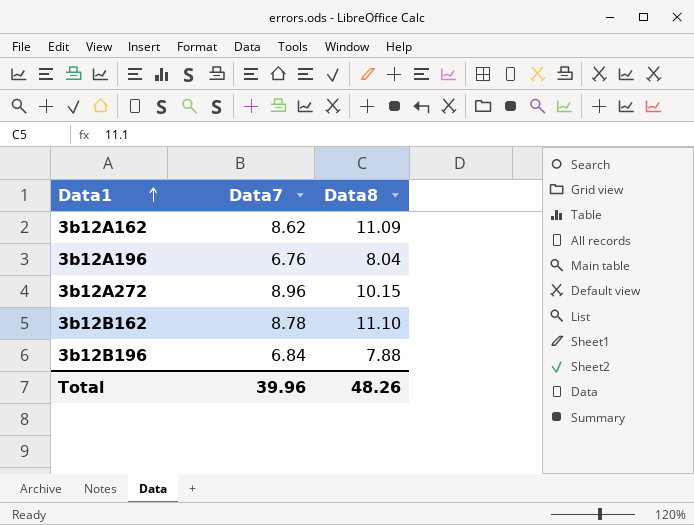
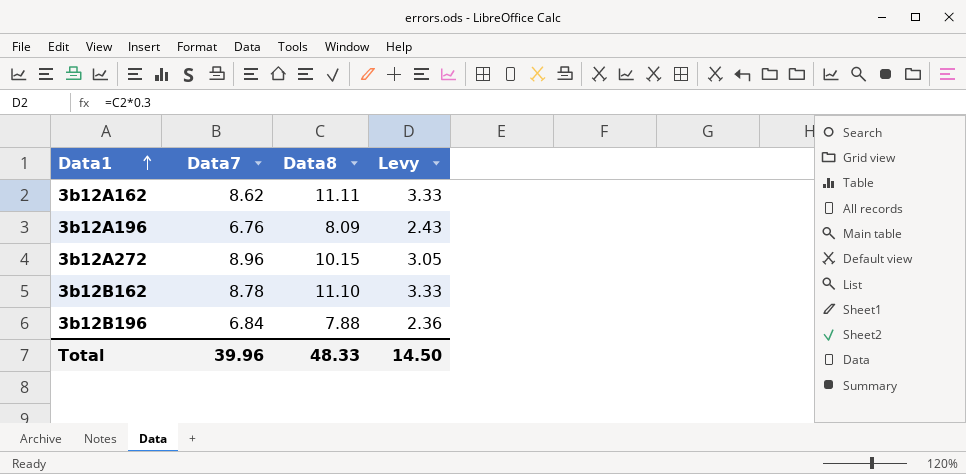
column Levy | formula: none -> [Data8] * 0.3
3b12A162 | Data8: 11.09 -> 11.11
3b12A196 | Data8: 8.04 -> 8.09
Total | Data8: 48.26 -> 48.33

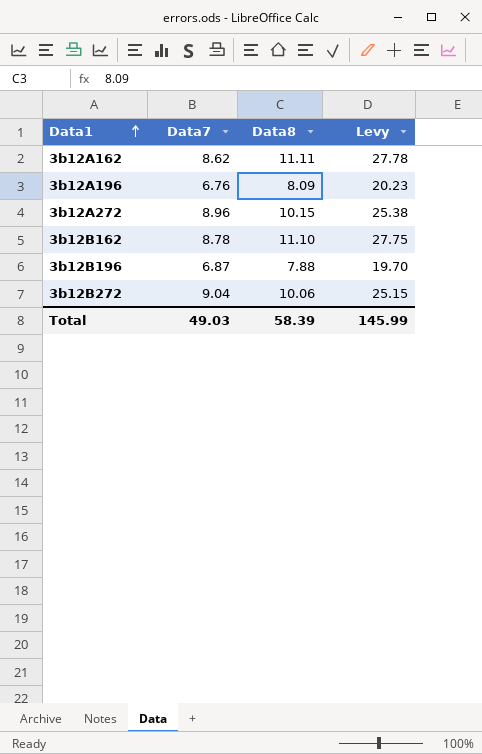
column Levy | formula: [Data8] * 0.3 -> [Data8] * 2.5
3b12B196 | Data7: 6.84 -> 6.87
row 3b12B272: none -> 9.04 | 10.06 | 25.15
Total | Data7: 39.96 -> 49.03
Total | Data8: 48.33 -> 58.39
Total | Levy: 14.50 -> 145.99

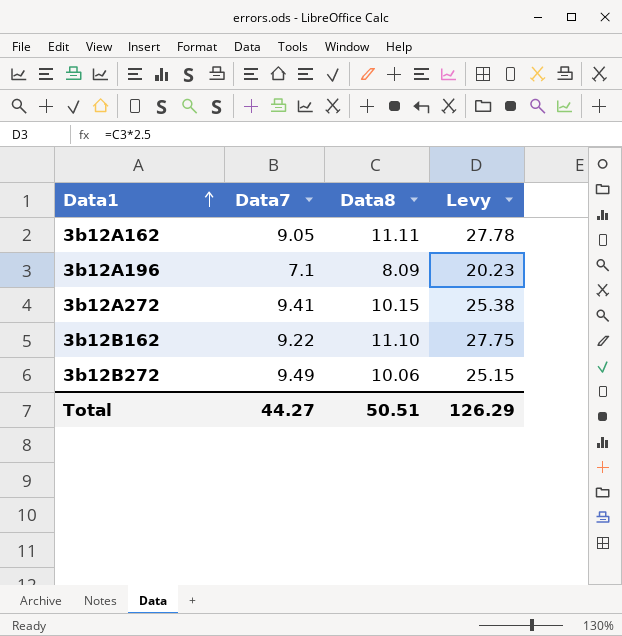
row 3b12B196: 6.87 | 7.88 | 19.70 -> none
3b12A162 | Data7: 8.62 -> 9.05
3b12A196 | Data7: 6.76 -> 7.1
3b12A272 | Data7: 8.96 -> 9.41
3b12B162 | Data7: 8.78 -> 9.22
3b12B272 | Data7: 9.04 -> 9.49
Total | Data7: 49.03 -> 44.27
Total | Data8: 58.39 -> 50.51
Total | Levy: 145.99 -> 126.29

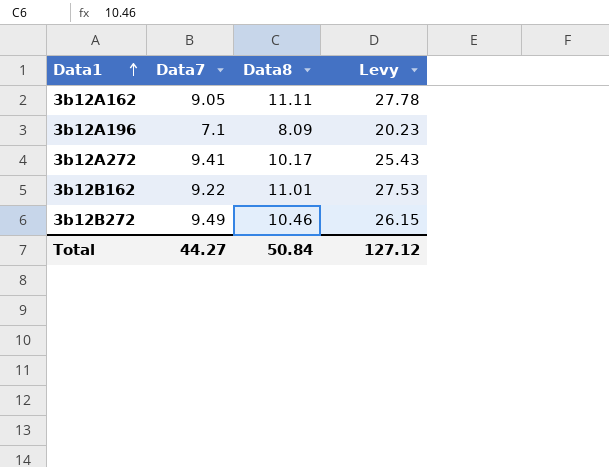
3b12A272 | Data8: 10.15 -> 10.17
3b12A272 | Levy: 25.38 -> 25.43
3b12B162 | Data8: 11.10 -> 11.01
3b12B162 | Levy: 27.75 -> 27.53
3b12B272 | Data8: 10.06 -> 10.46
3b12B272 | Levy: 25.15 -> 26.15
Total | Data8: 50.51 -> 50.84
Total | Levy: 126.29 -> 127.12

